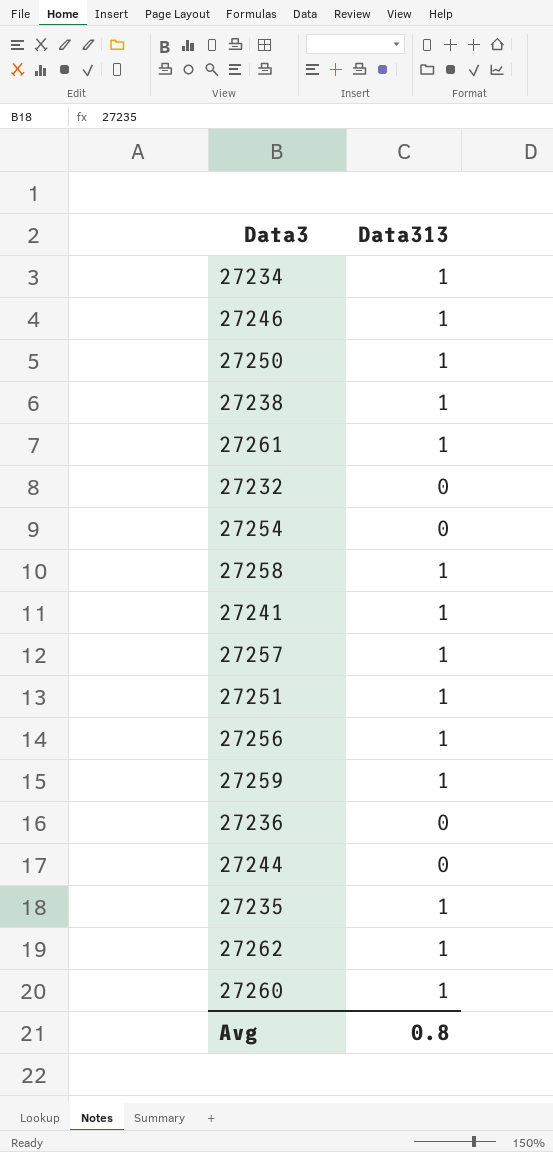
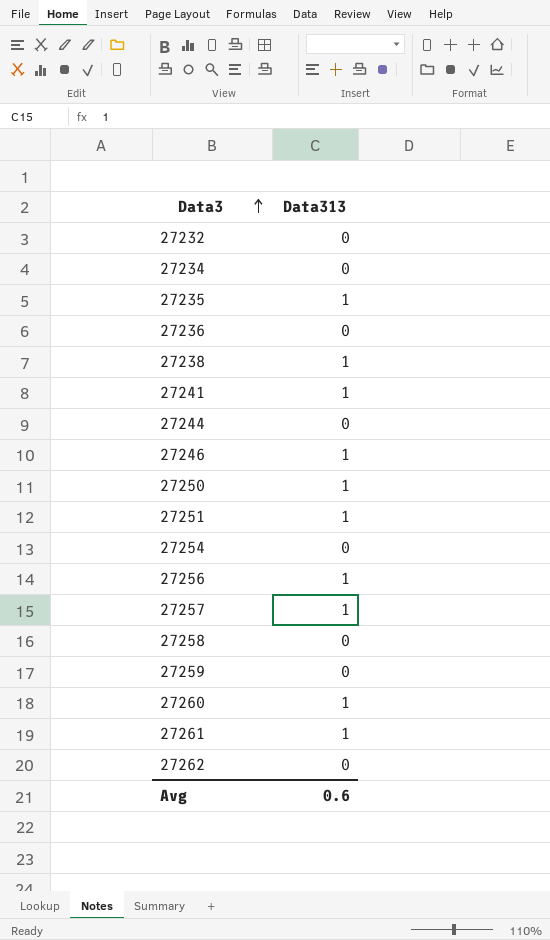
row order: none -> Data3 ascending
27234 | Data313: 1 -> 0
27258 | Data313: 1 -> 0
27259 | Data313: 1 -> 0
27262 | Data313: 1 -> 0
Avg | Data313: 0.8 -> 0.6

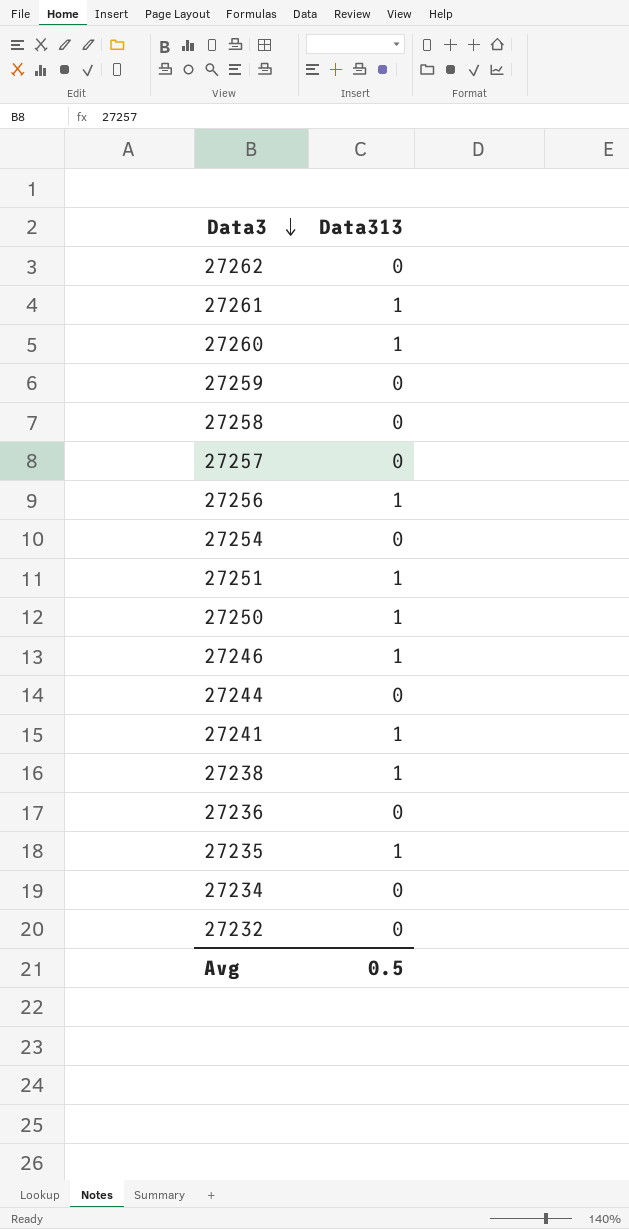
row order: Data3 ascending -> Data3 descending
27257 | Data313: 1 -> 0
Avg | Data313: 0.6 -> 0.5

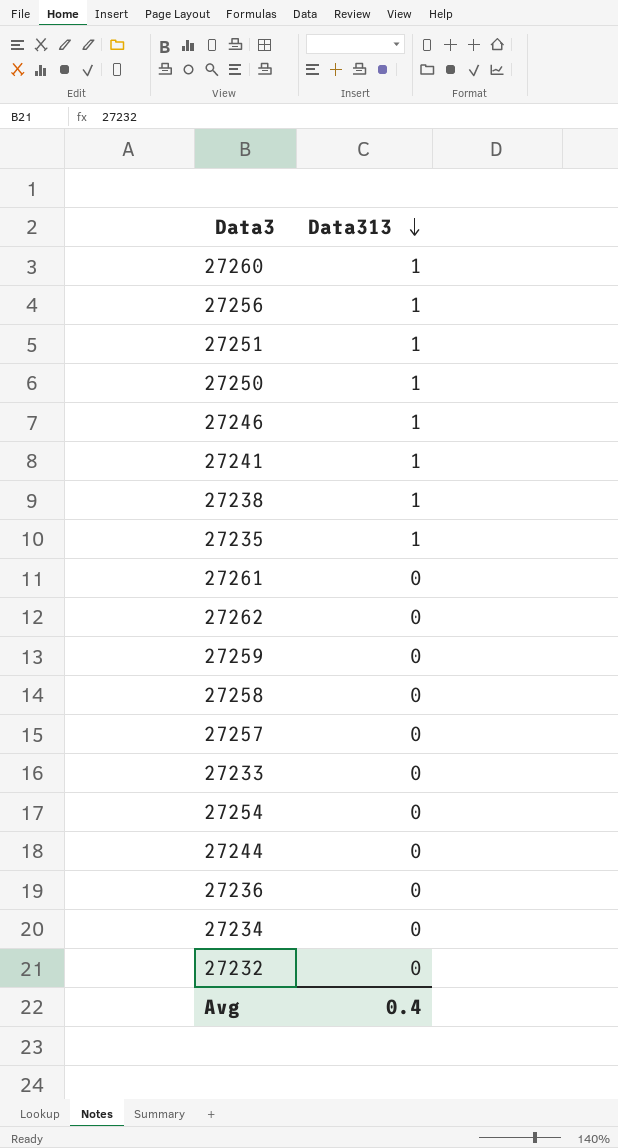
row order: Data3 descending -> Data313 descending
27261 | Data313: 1 -> 0
row 27233: none -> 0
Avg | Data313: 0.5 -> 0.4

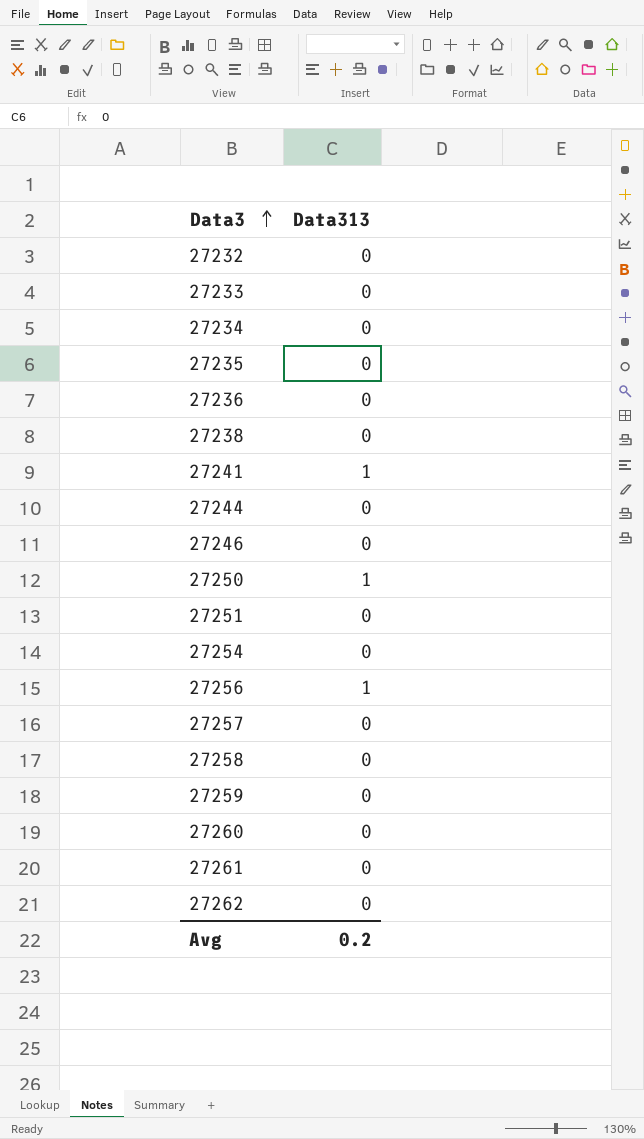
row order: Data313 descending -> Data3 ascending
27235 | Data313: 1 -> 0
27238 | Data313: 1 -> 0
27246 | Data313: 1 -> 0
27251 | Data313: 1 -> 0
27260 | Data313: 1 -> 0
Avg | Data313: 0.4 -> 0.2

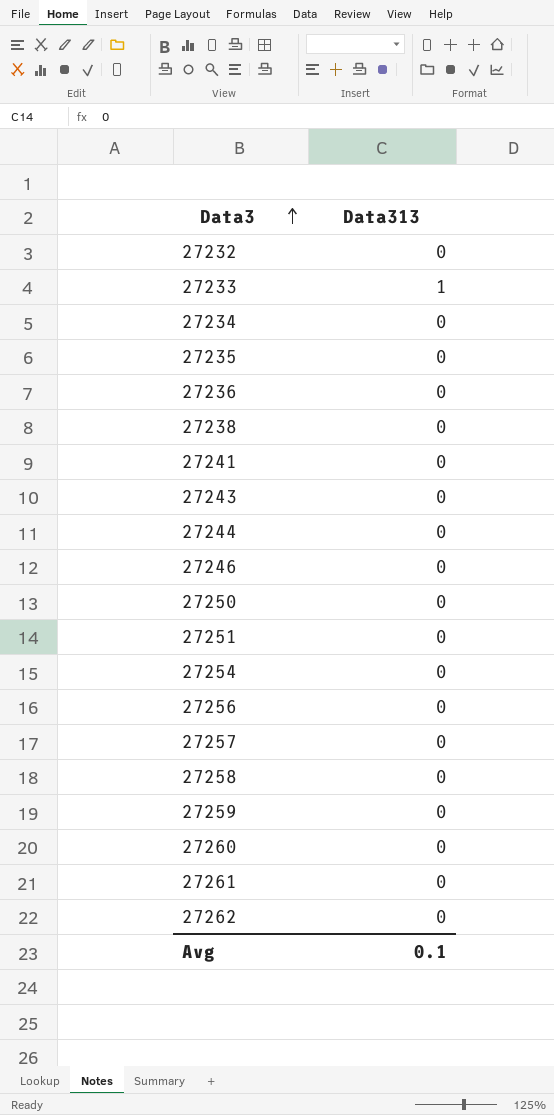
27233 | Data313: 0 -> 1
27241 | Data313: 1 -> 0
row 27243: none -> 0
27250 | Data313: 1 -> 0
27256 | Data313: 1 -> 0
Avg | Data313: 0.2 -> 0.1

